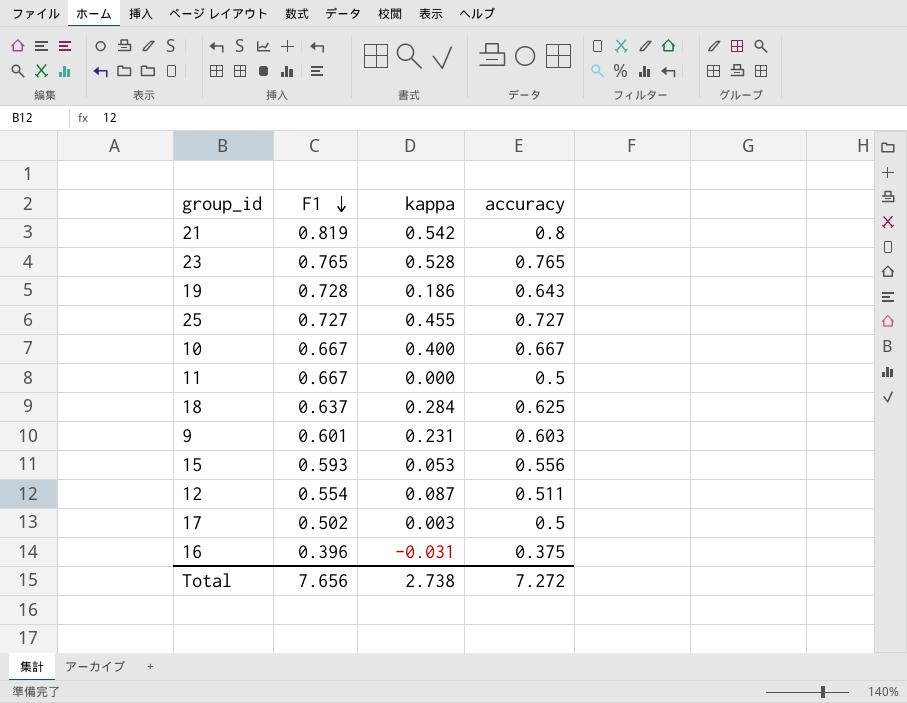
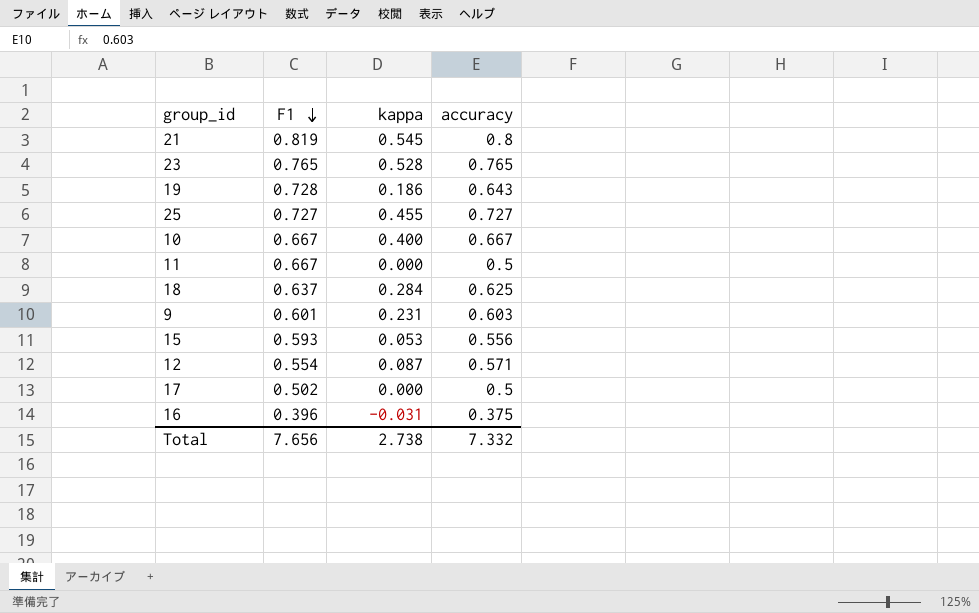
21 | kappa: 0.542 -> 0.545
12 | accuracy: 0.511 -> 0.571
17 | kappa: 0.003 -> 0.000
Total | accuracy: 7.272 -> 7.332

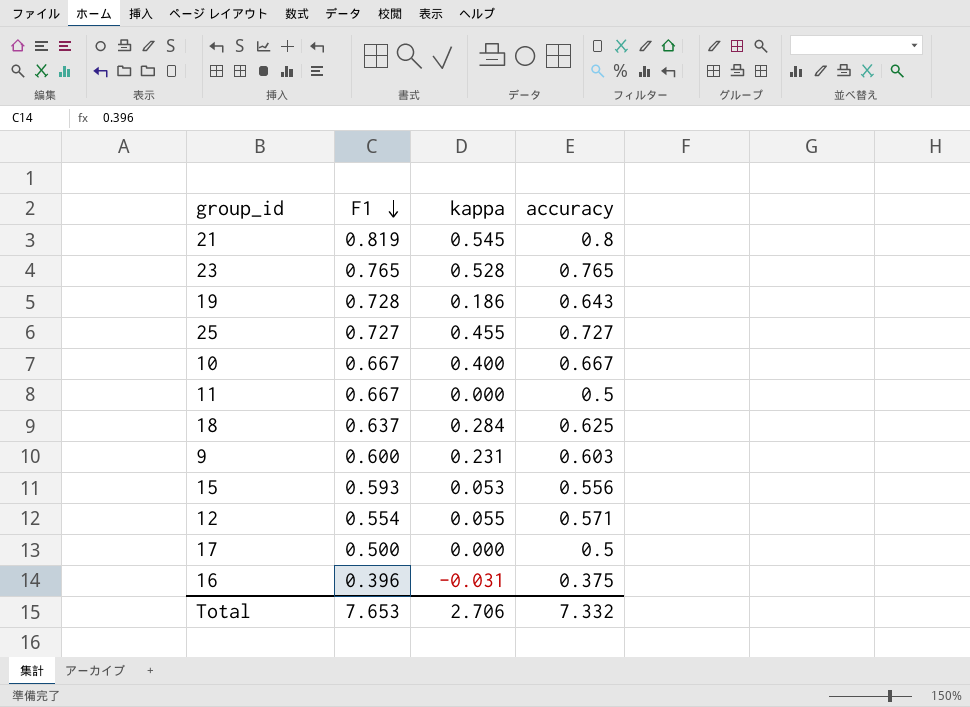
9 | F1: 0.601 -> 0.600
12 | kappa: 0.087 -> 0.055
17 | F1: 0.502 -> 0.500
Total | F1: 7.656 -> 7.653
Total | kappa: 2.738 -> 2.706

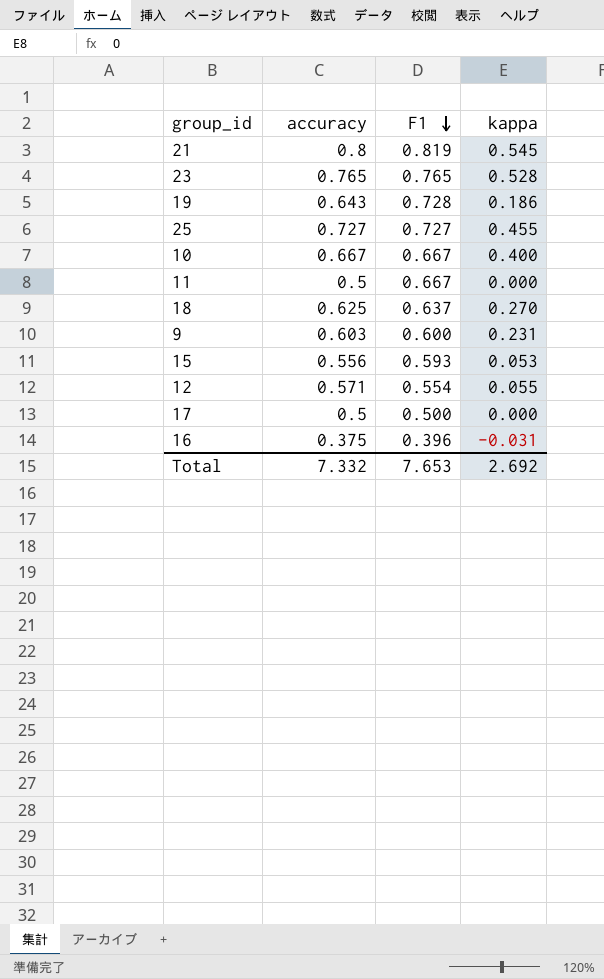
column accuracy | position: 4 -> 2
18 | kappa: 0.284 -> 0.270
Total | kappa: 2.706 -> 2.692

